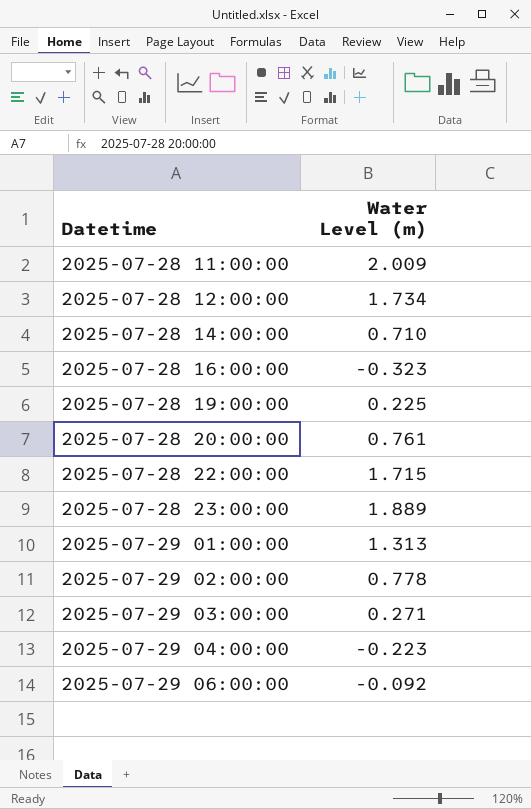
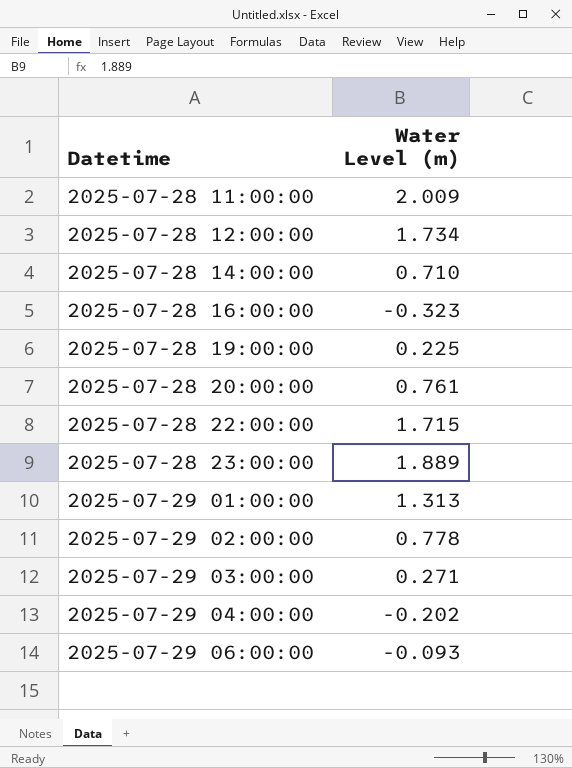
2025-07-29 04:00:00 | Water Level (m): -0.223 -> -0.202
2025-07-29 06:00:00 | Water Level (m): -0.092 -> -0.093

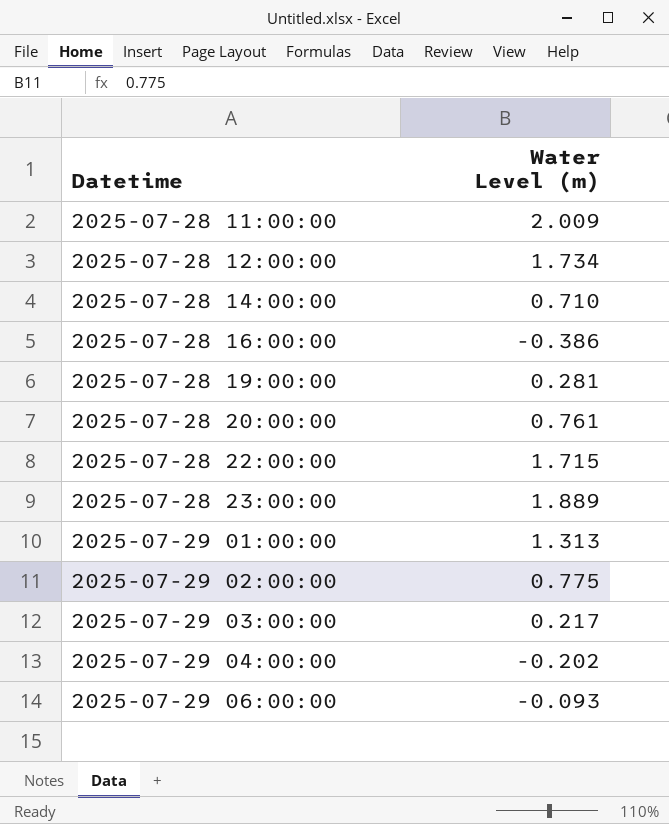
2025-07-28 16:00:00 | Water Level (m): -0.323 -> -0.386
2025-07-28 19:00:00 | Water Level (m): 0.225 -> 0.281
2025-07-29 02:00:00 | Water Level (m): 0.778 -> 0.775
2025-07-29 03:00:00 | Water Level (m): 0.271 -> 0.217

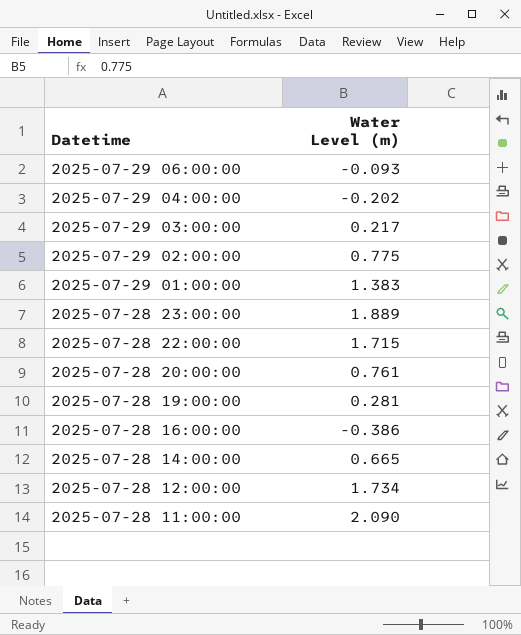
row order: Datetime ascending -> Datetime descending
2025-07-29 01:00:00 | Water Level (m): 1.313 -> 1.383
2025-07-28 14:00:00 | Water Level (m): 0.710 -> 0.665
2025-07-28 11:00:00 | Water Level (m): 2.009 -> 2.090

